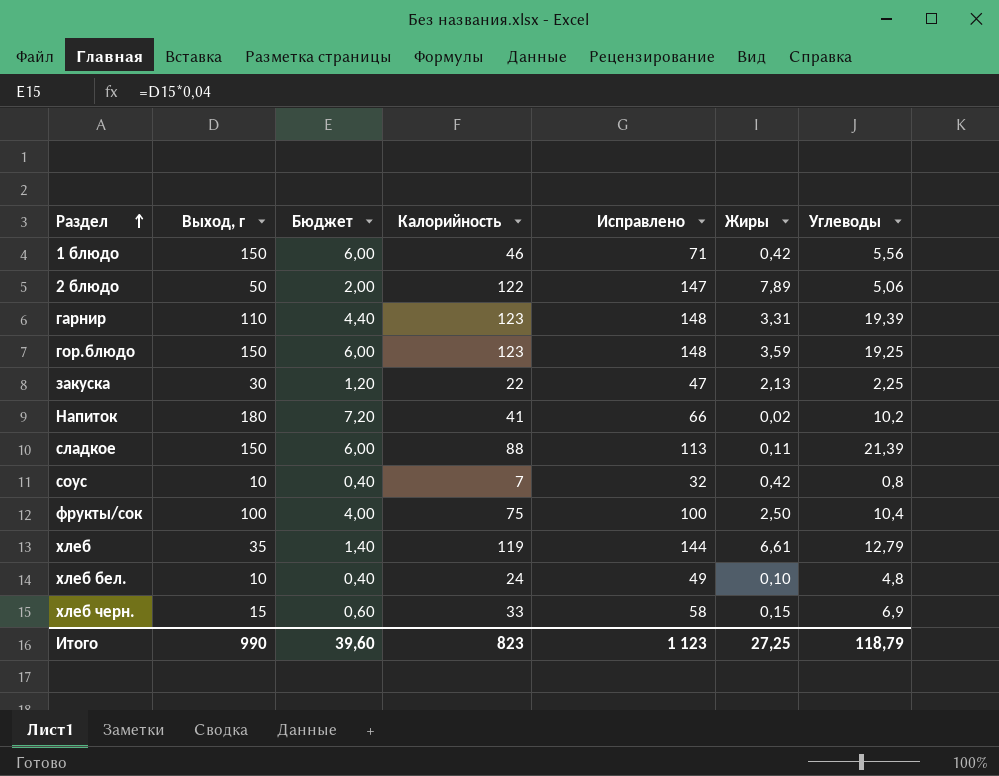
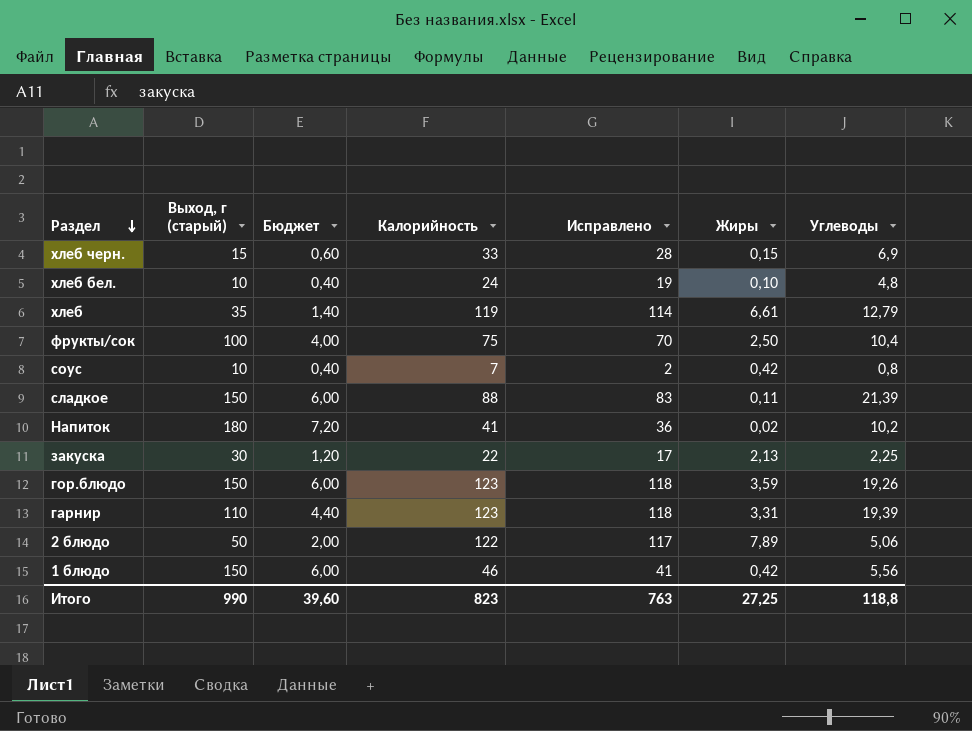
row order: Раздел ascending -> Раздел descending
column name: Выход, г -> Выход, г (старый)
column Исправлено | formula: [Калорийность] + 25 -> [Калорийность] - 5
гор.блюдо | Углеводы: 19,25 -> 19,26
Итого | Исправлено: 1 123 -> 763
Итого | Углеводы: 118,79 -> 118,8

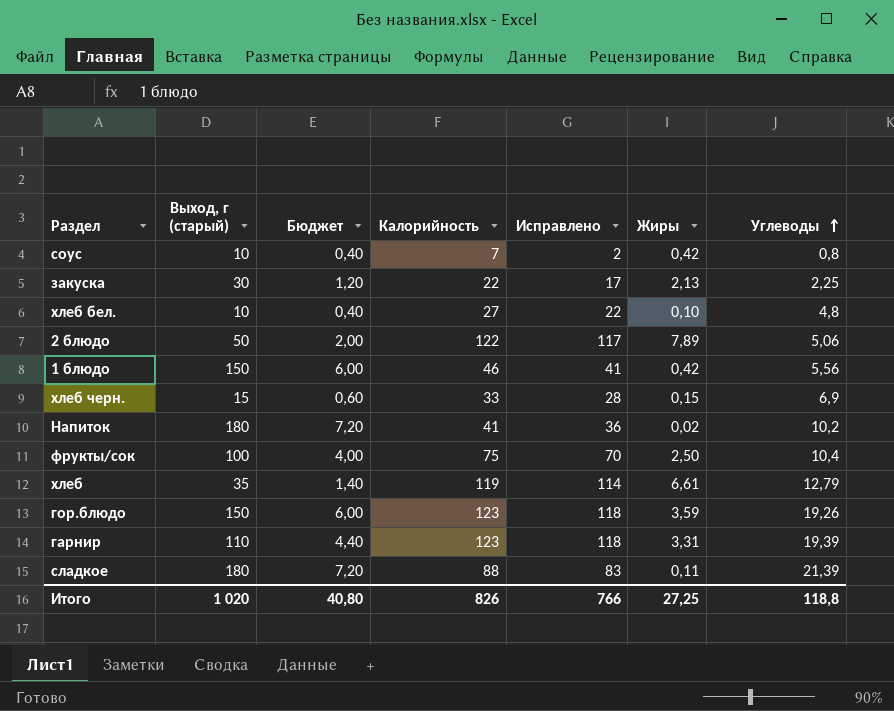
row order: Раздел descending -> Углеводы ascending
хлеб бел. | Калорийность: 24 -> 27
хлеб бел. | Исправлено: 19 -> 22
сладкое | Выход, г (старый): 150 -> 180
сладкое | Бюджет: 6,00 -> 7,20
Итого | Выход, г (старый): 990 -> 1 020
Итого | Бюджет: 39,60 -> 40,80
Итого | Калорийность: 823 -> 826
Итого | Исправлено: 763 -> 766

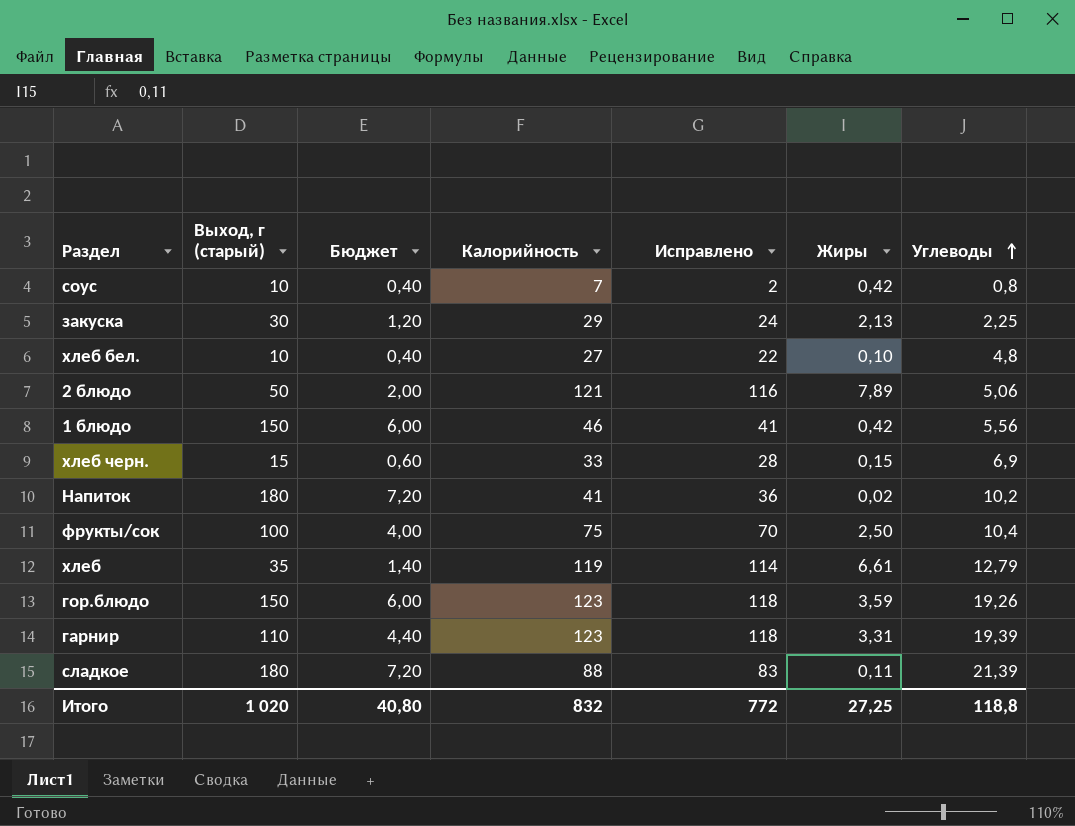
закуска | Калорийность: 22 -> 29
закуска | Исправлено: 17 -> 24
2 блюдо | Калорийность: 122 -> 121
2 блюдо | Исправлено: 117 -> 116
Итого | Калорийность: 826 -> 832
Итого | Исправлено: 766 -> 772

